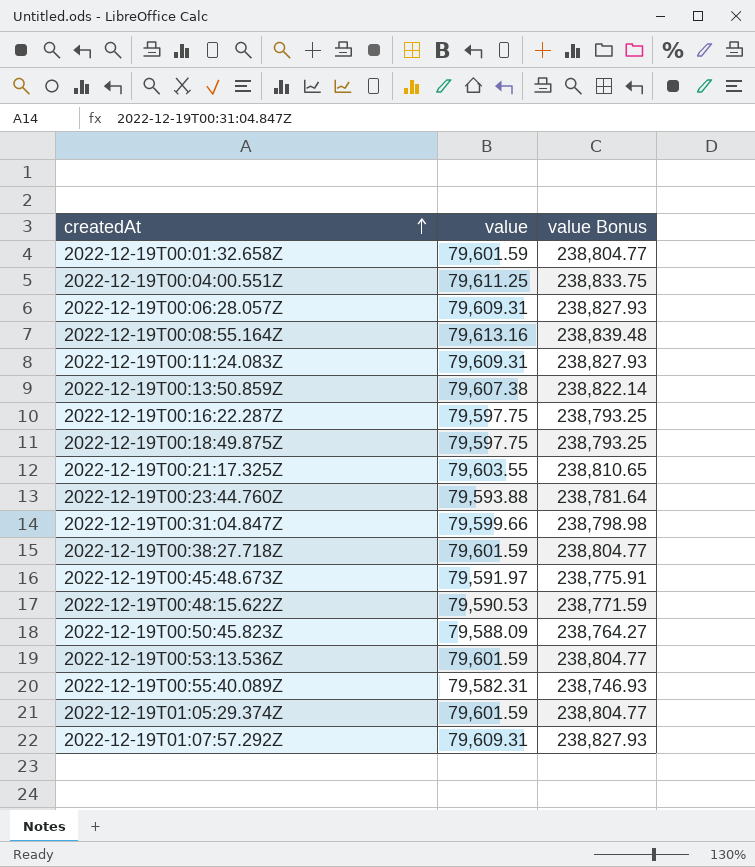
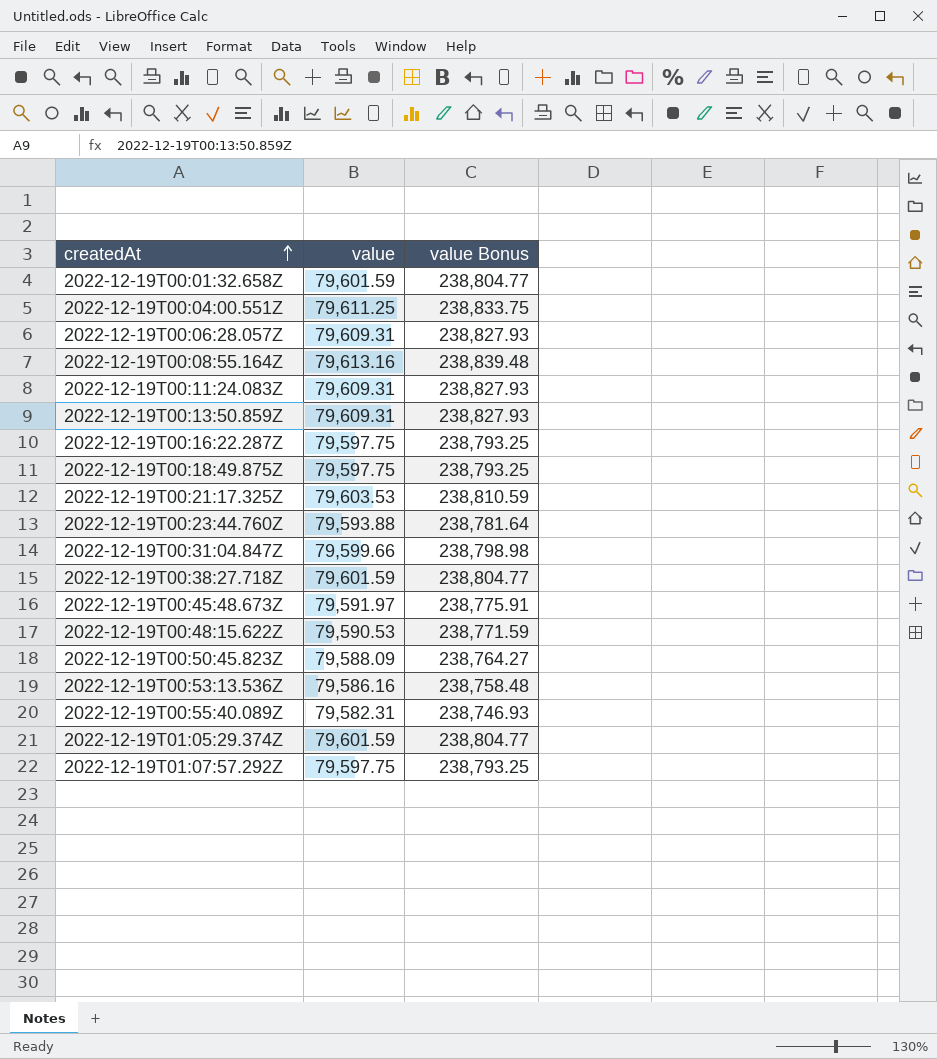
2022-12-19T00:13:50.859Z | value: 79,607.38 -> 79,609.31
2022-12-19T00:13:50.859Z | value Bonus: 238,822.14 -> 238,827.93
2022-12-19T00:21:17.325Z | value: 79,603.55 -> 79,603.53
2022-12-19T00:21:17.325Z | value Bonus: 238,810.65 -> 238,810.59
2022-12-19T00:53:13.536Z | value: 79,601.59 -> 79,586.16
2022-12-19T00:53:13.536Z | value Bonus: 238,804.77 -> 238,758.48
2022-12-19T01:07:57.292Z | value: 79,609.31 -> 79,597.75
2022-12-19T01:07:57.292Z | value Bonus: 238,827.93 -> 238,793.25

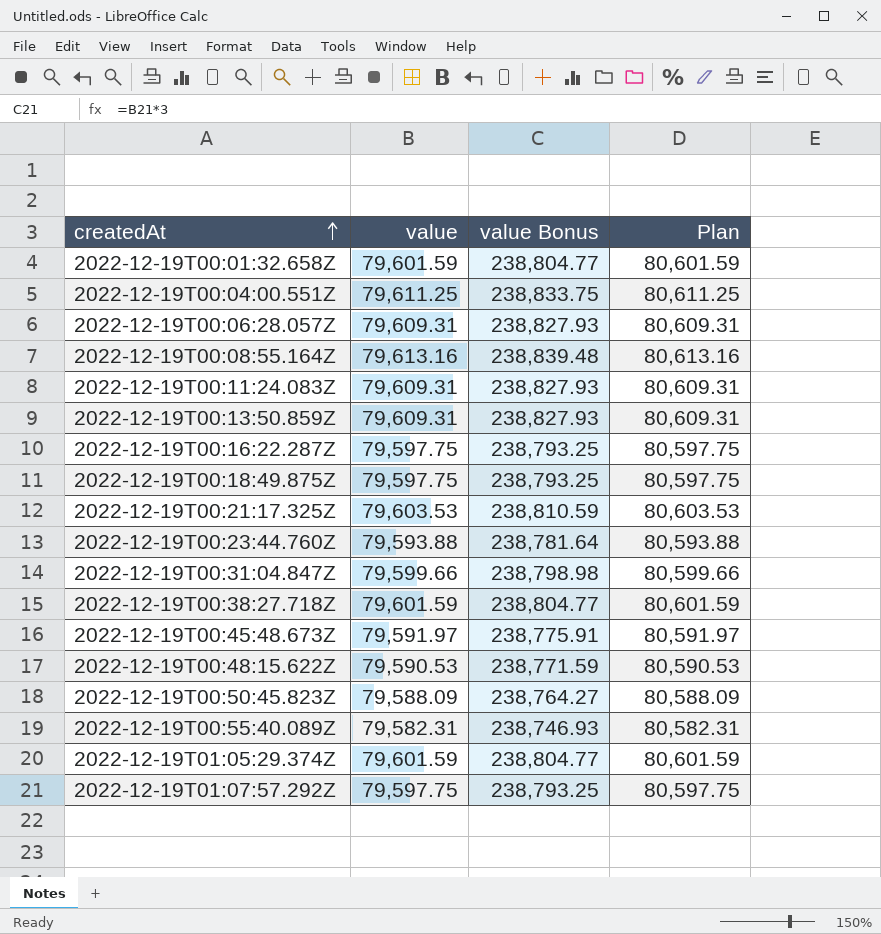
column Plan | formula: none -> [value] + 1000
row 2022-12-19T00:53:13.536Z: 79,586.16 | 238,758.48 -> none

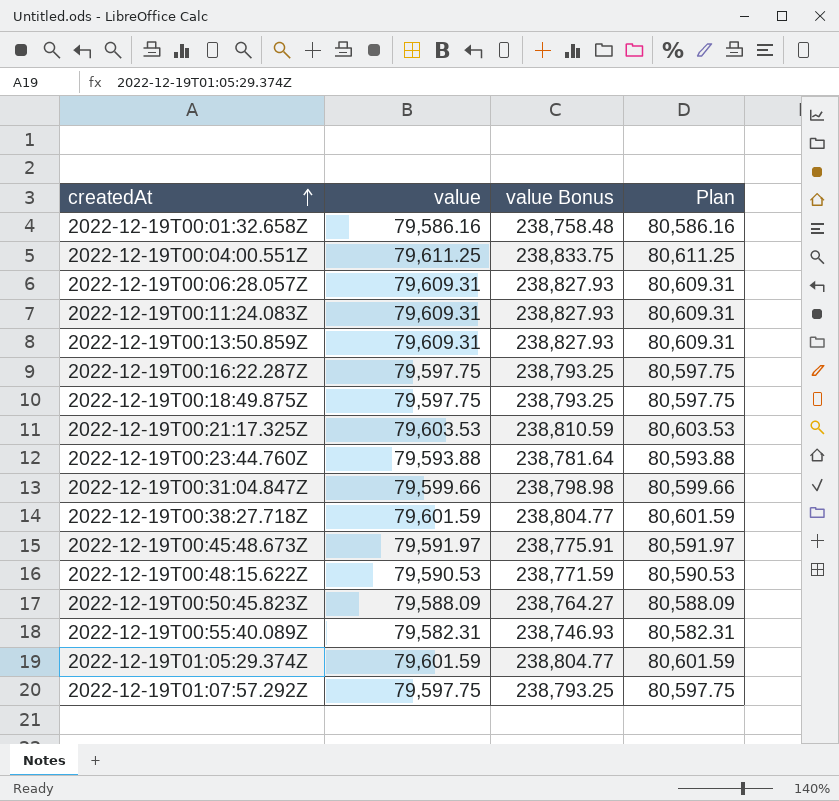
row 2022-12-19T00:08:55.164Z: 79,613.16 | 238,839.48 | 80,613.16 -> none
2022-12-19T00:01:32.658Z | value: 79,601.59 -> 79,586.16
2022-12-19T00:01:32.658Z | value Bonus: 238,804.77 -> 238,758.48
2022-12-19T00:01:32.658Z | Plan: 80,601.59 -> 80,586.16

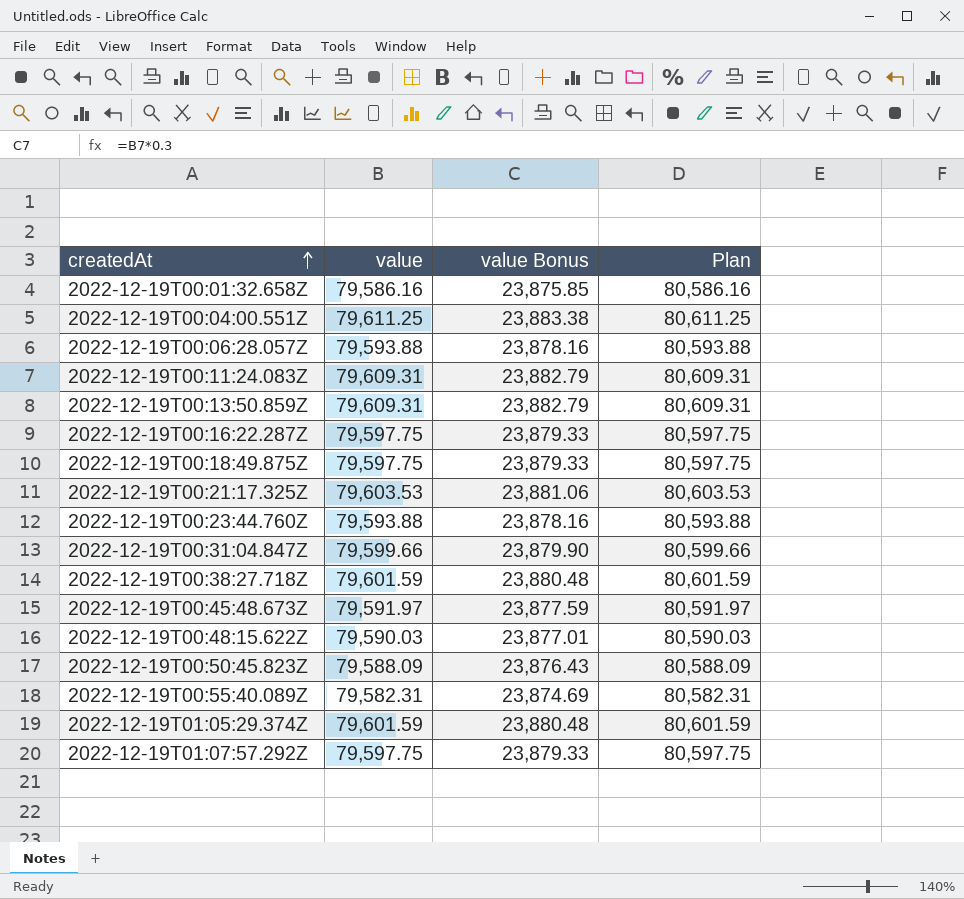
column value Bonus | formula: [value] * 3 -> [value] * 0.3
2022-12-19T00:06:28.057Z | value: 79,609.31 -> 79,593.88
2022-12-19T00:06:28.057Z | Plan: 80,609.31 -> 80,593.88
2022-12-19T00:48:15.622Z | value: 79,590.53 -> 79,590.03
2022-12-19T00:48:15.622Z | Plan: 80,590.53 -> 80,590.03

